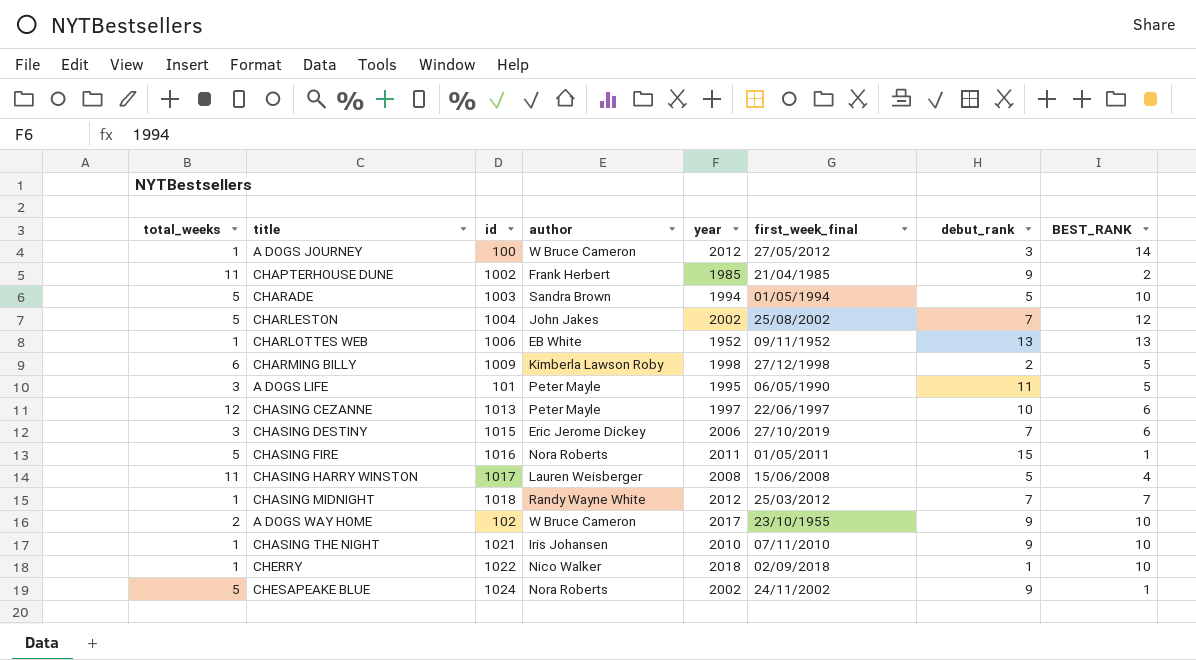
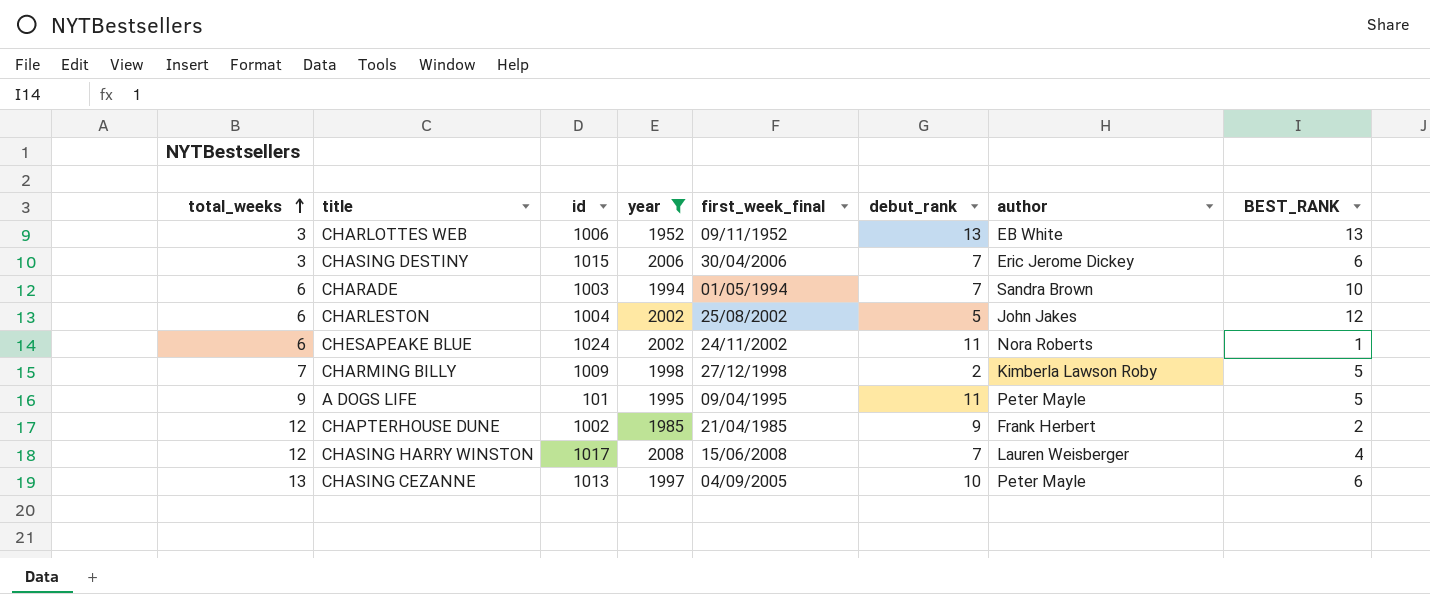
filter: none -> year <= 2008
row order: none -> total_weeks ascending
column author | position: 4 -> 7
CHARLOTTES WEB | total_weeks: 1 -> 3
CHASING DESTINY | first_week_final: 27/10/2019 -> 30/04/2006
CHARADE | total_weeks: 5 -> 6
CHARADE | debut_rank: 5 -> 7
CHARLESTON | total_weeks: 5 -> 6
CHARLESTON | debut_rank: 7 -> 5
CHESAPEAKE BLUE | total_weeks: 5 -> 6
CHESAPEAKE BLUE | debut_rank: 9 -> 11
CHARMING BILLY | total_weeks: 6 -> 7
A DOGS LIFE | total_weeks: 3 -> 9
A DOGS LIFE | first_week_final: 06/05/1990 -> 09/04/1995
CHAPTERHOUSE DUNE | total_weeks: 11 -> 12
CHASING HARRY WINSTON | total_weeks: 11 -> 12
CHASING HARRY WINSTON | debut_rank: 5 -> 7
CHASING CEZANNE | total_weeks: 12 -> 13
CHASING CEZANNE | first_week_final: 22/06/1997 -> 04/09/2005

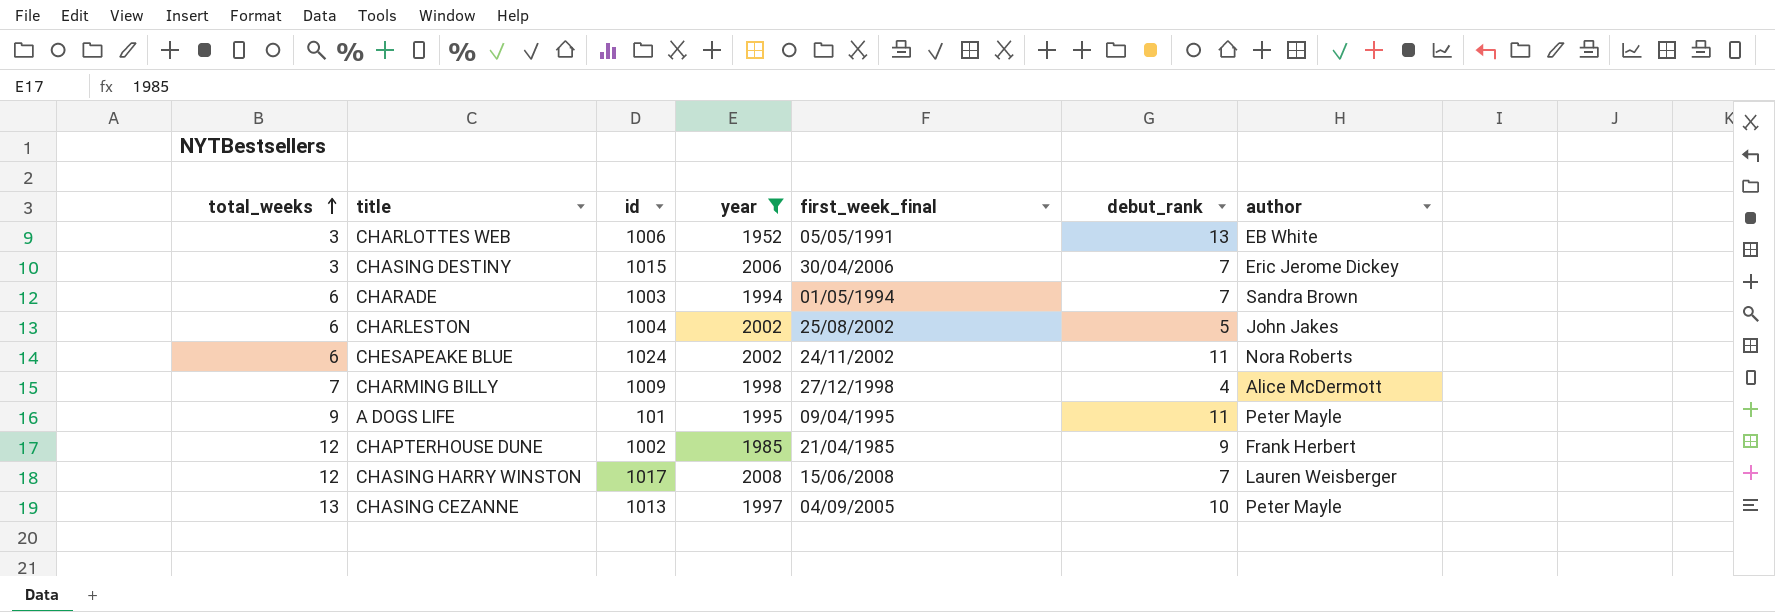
column BEST_RANK | position: 8 -> none
CHARLOTTES WEB | first_week_final: 09/11/1952 -> 05/05/1991
CHARMING BILLY | debut_rank: 2 -> 4
CHARMING BILLY | author: Kimberla Lawson Roby -> Alice McDermott

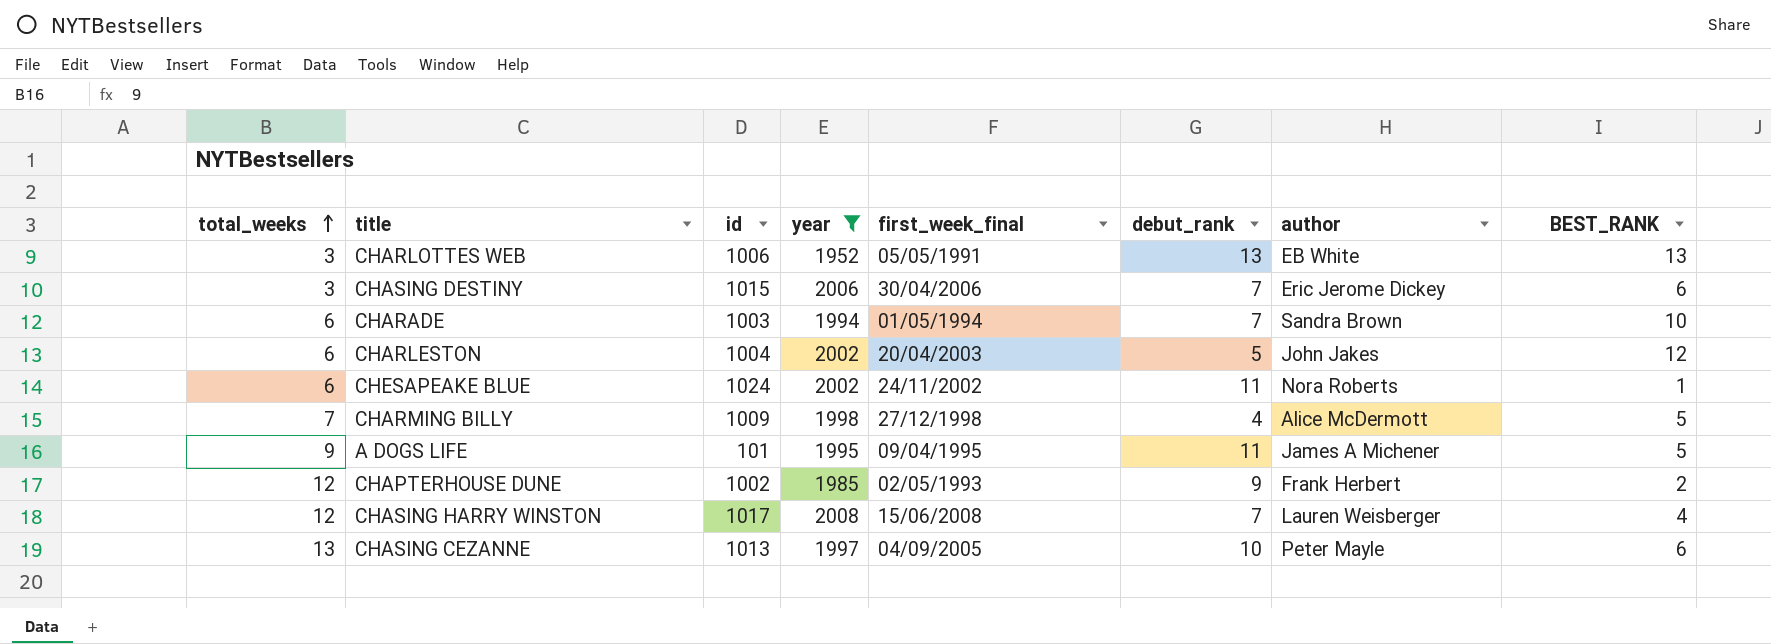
column BEST_RANK | position: none -> 8
CHARLESTON | first_week_final: 25/08/2002 -> 20/04/2003
A DOGS LIFE | author: Peter Mayle -> James A Michener
CHAPTERHOUSE DUNE | first_week_final: 21/04/1985 -> 02/05/1993

